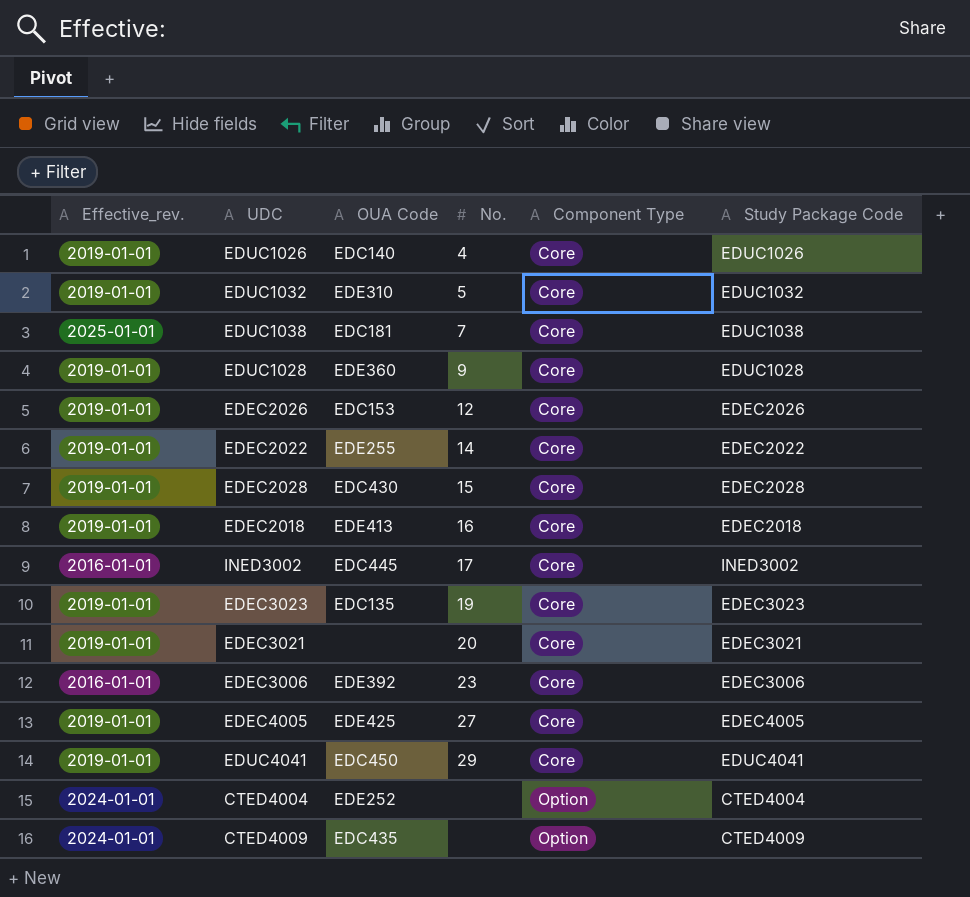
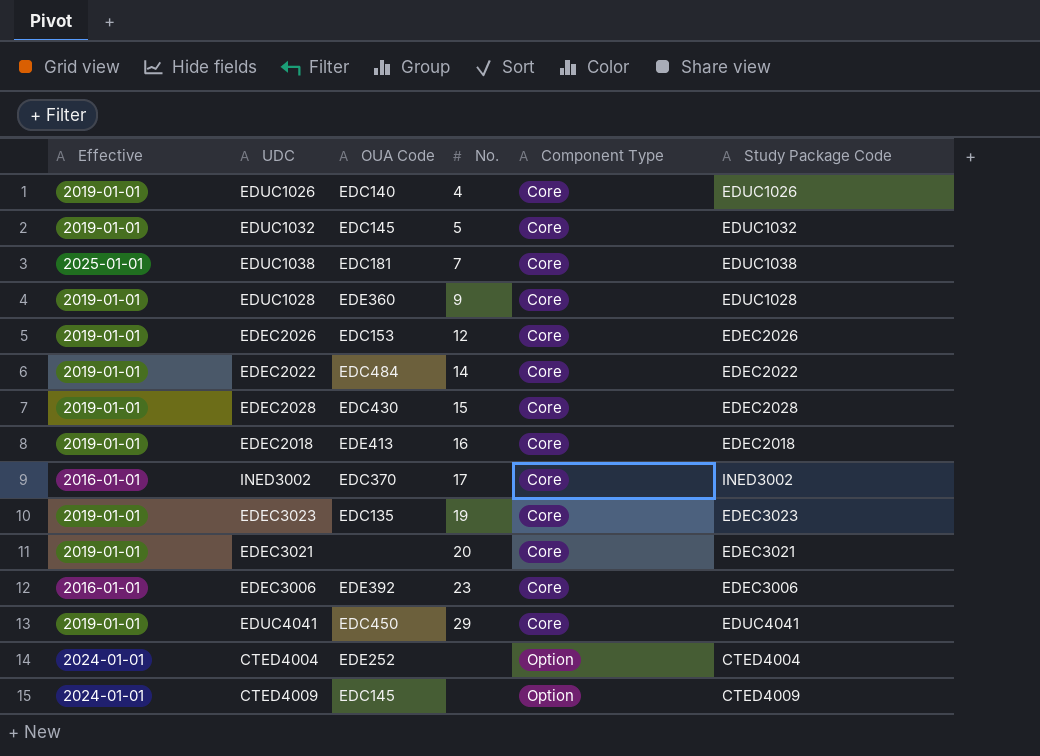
column name: Effective_rev. -> Effective
row EDEC4005: 2019-01-01 | EDE425 | 27 | Core | EDEC4005 -> none
EDUC1032 | OUA Code: EDE310 -> EDC145
EDEC2022 | OUA Code: EDE255 -> EDC484
INED3002 | OUA Code: EDC445 -> EDC370
CTED4009 | OUA Code: EDC435 -> EDC145

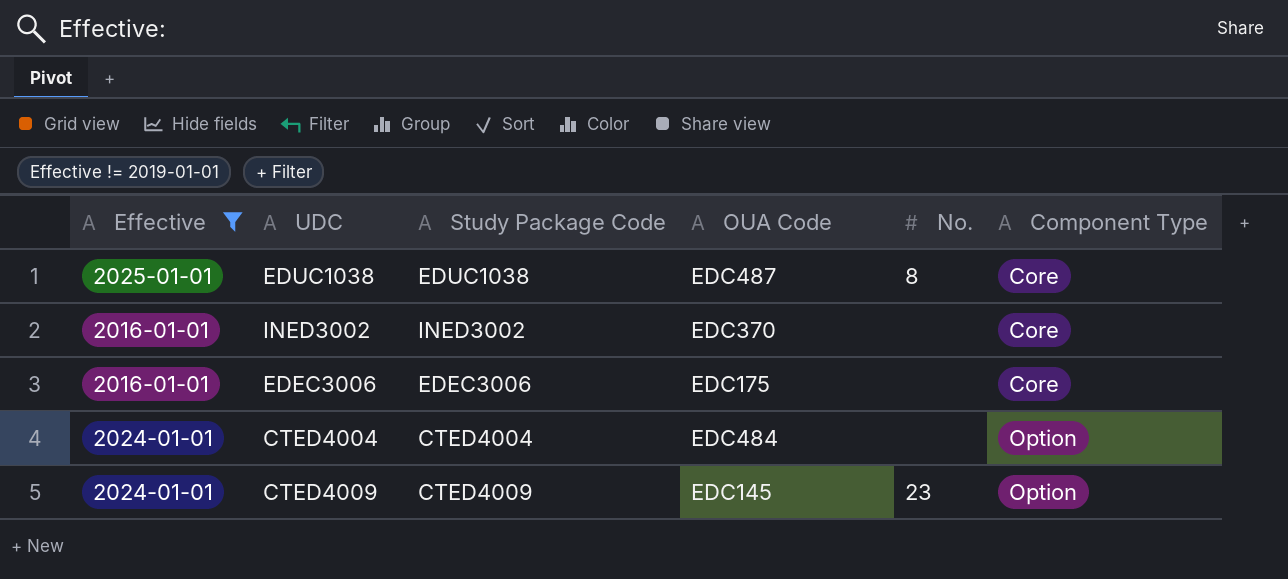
filter: none -> Effective != 2019-01-01
column Study Package Code | position: 6 -> 3
EDUC1038 | OUA Code: EDC181 -> EDC487
EDUC1038 | No.: 7 -> 8
INED3002 | No.: 17 -> none
EDEC3006 | OUA Code: EDE392 -> EDC175
EDEC3006 | No.: 23 -> none
CTED4004 | OUA Code: EDE252 -> EDC484
CTED4009 | No.: none -> 23

